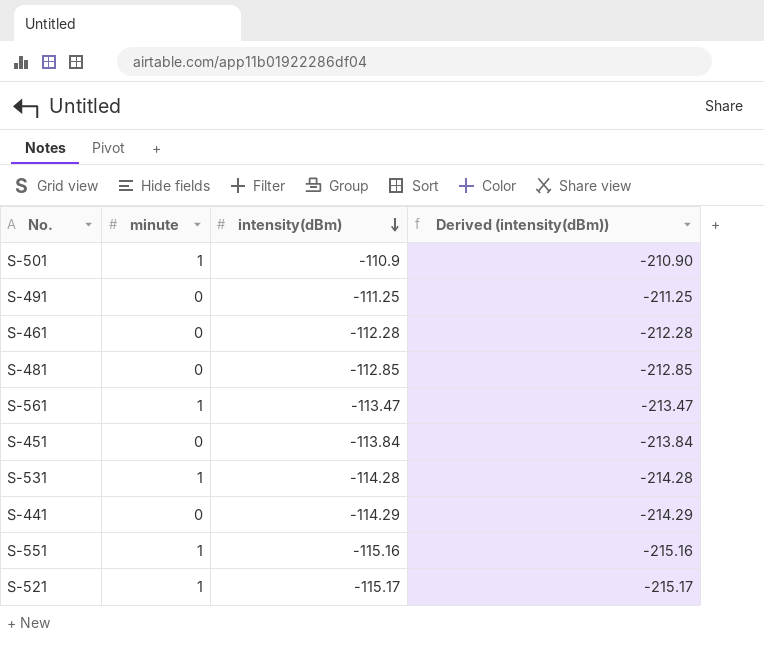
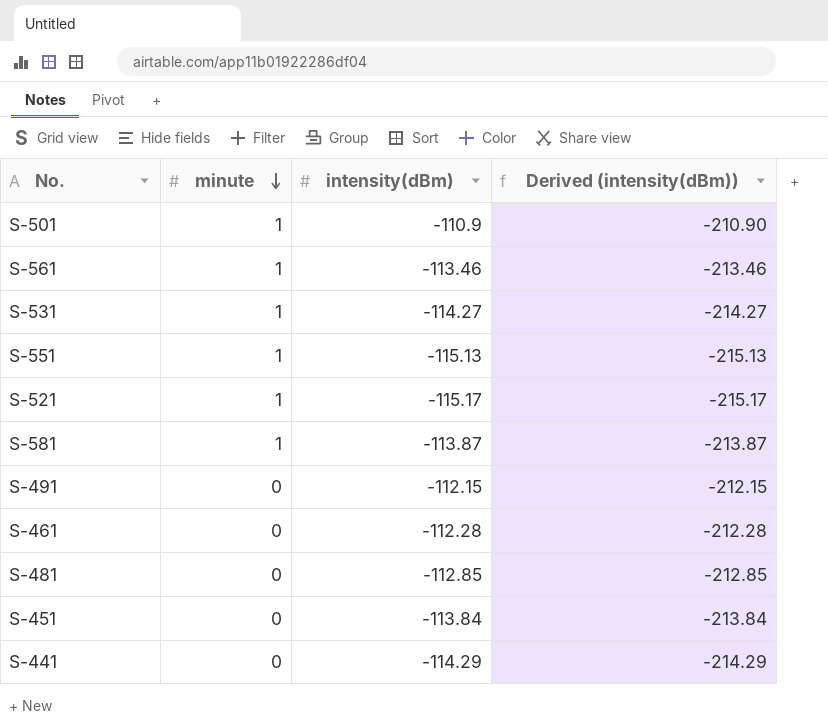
row order: intensity(dBm) descending -> minute descending
S-561 | intensity(dBm): -113.47 -> -113.46
S-561 | Derived (intensity(dBm)): -213.47 -> -213.46
S-531 | intensity(dBm): -114.28 -> -114.27
S-531 | Derived (intensity(dBm)): -214.28 -> -214.27
S-551 | intensity(dBm): -115.16 -> -115.13
S-551 | Derived (intensity(dBm)): -215.16 -> -215.13
row S-581: none -> 1 | -113.87 | -213.87
S-491 | intensity(dBm): -111.25 -> -112.15
S-491 | Derived (intensity(dBm)): -211.25 -> -212.15

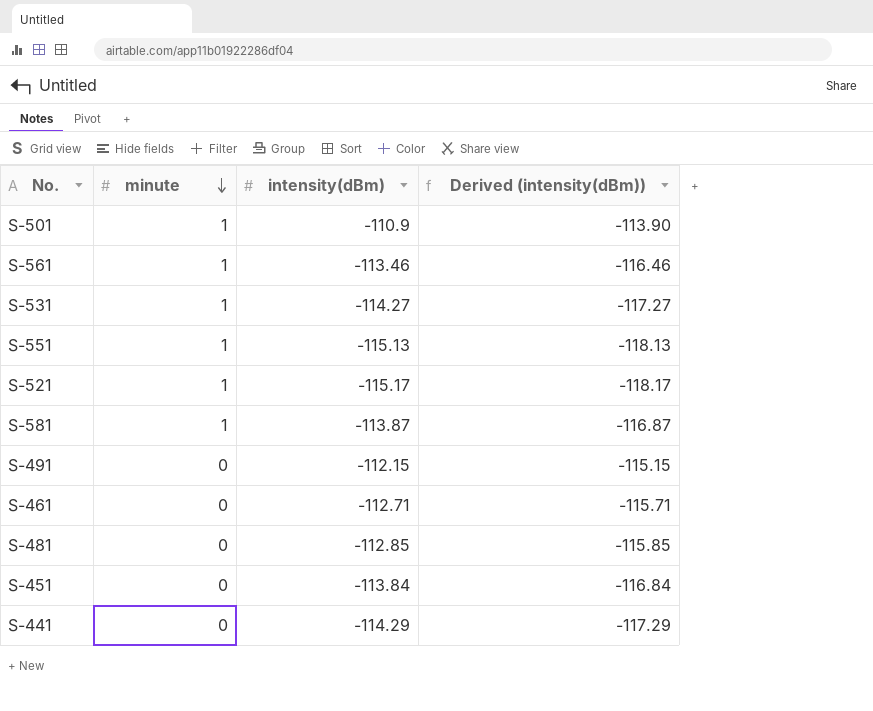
column Derived (intensity(dBm)) | formula: [intensity(dBm)] - 100 -> [intensity(dBm)] - 3
S-461 | intensity(dBm): -112.28 -> -112.71

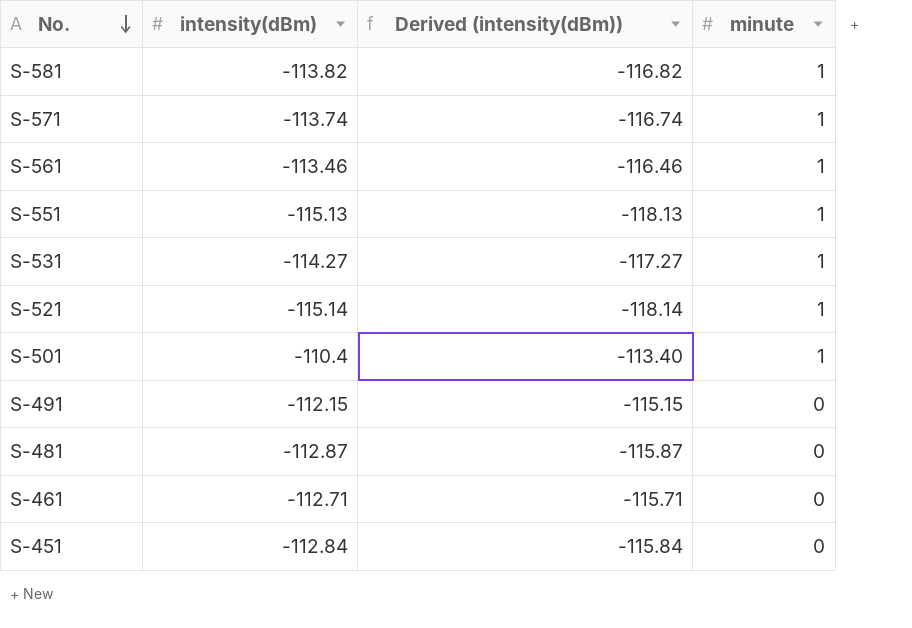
row order: minute descending -> No. descending
column minute | position: 2 -> 4
row S-441: 0 | -114.29 | -117.29 -> none
S-581 | intensity(dBm): -113.87 -> -113.82
S-581 | Derived (intensity(dBm)): -116.87 -> -116.82
row S-571: none -> -113.74 | -116.74 | 1
S-521 | intensity(dBm): -115.17 -> -115.14
S-521 | Derived (intensity(dBm)): -118.17 -> -118.14
S-501 | intensity(dBm): -110.9 -> -110.4
S-501 | Derived (intensity(dBm)): -113.90 -> -113.40
S-481 | intensity(dBm): -112.85 -> -112.87
S-481 | Derived (intensity(dBm)): -115.85 -> -115.87
S-451 | intensity(dBm): -113.84 -> -112.84
S-451 | Derived (intensity(dBm)): -116.84 -> -115.84

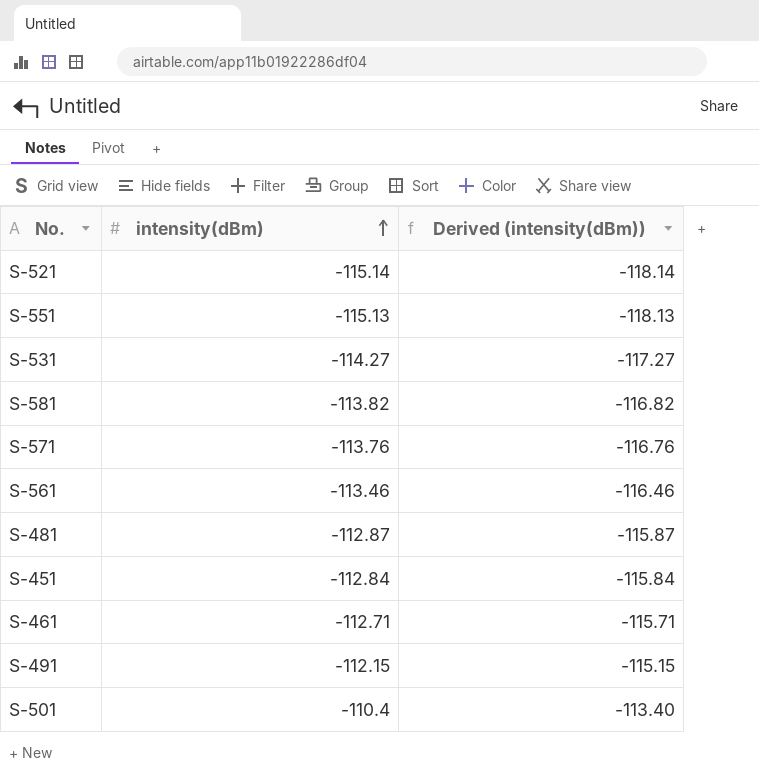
row order: No. descending -> intensity(dBm) ascending
column minute | position: 4 -> none
S-571 | intensity(dBm): -113.74 -> -113.76
S-571 | Derived (intensity(dBm)): -116.74 -> -116.76

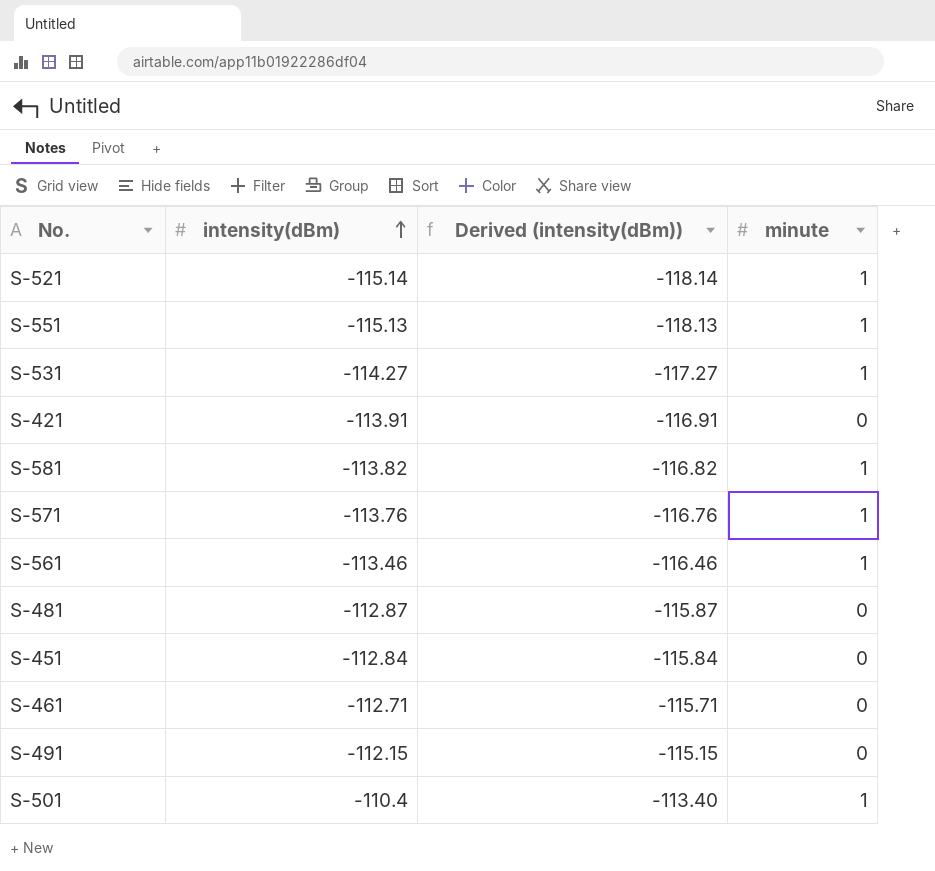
column minute | position: none -> 4
row S-421: none -> -113.91 | -116.91 | 0

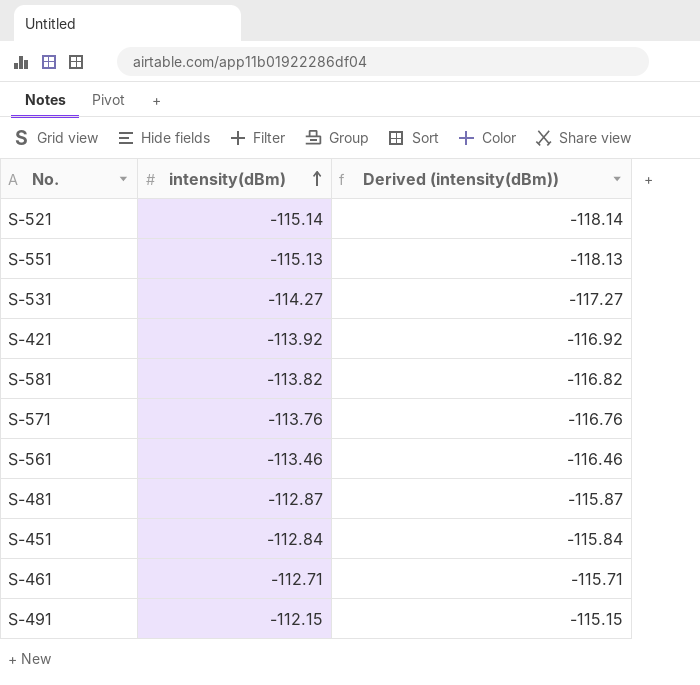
column minute | position: 4 -> none
row S-501: -110.4 | -113.40 | 1 -> none
S-421 | intensity(dBm): -113.91 -> -113.92
S-421 | Derived (intensity(dBm)): -116.91 -> -116.92

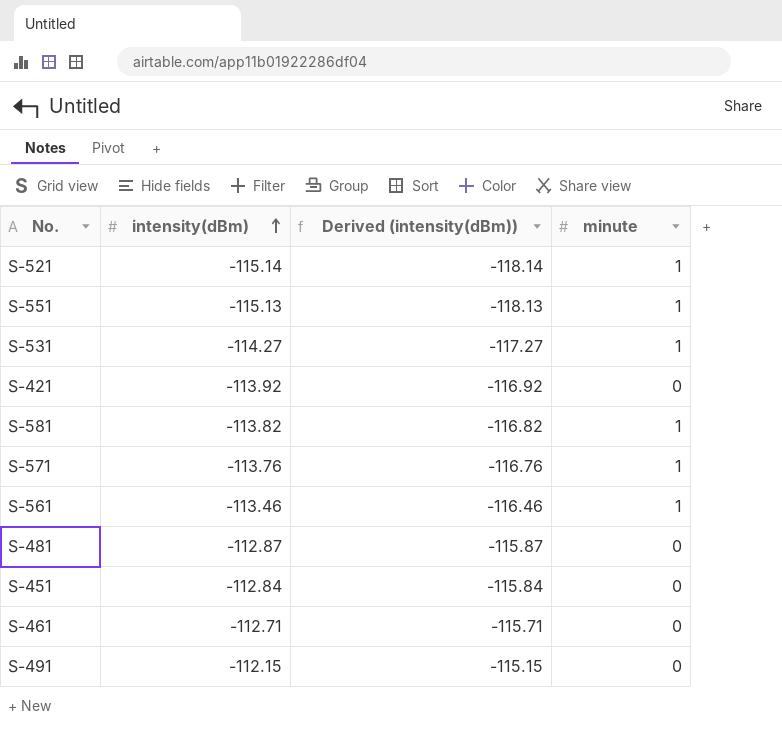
column minute | position: none -> 4

